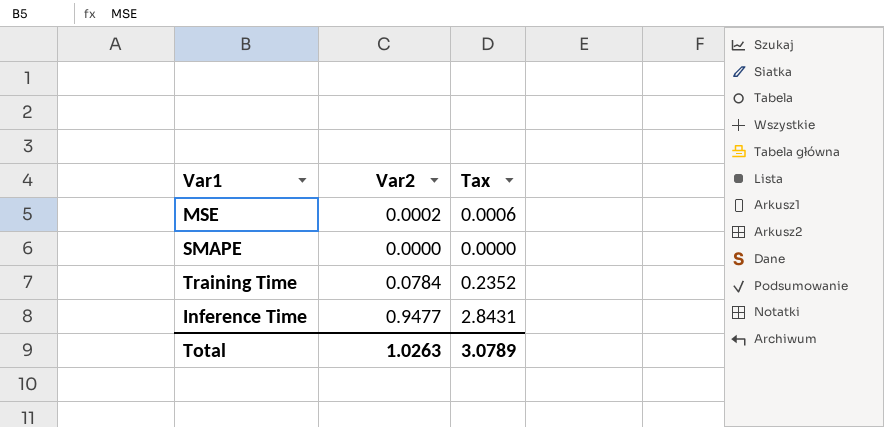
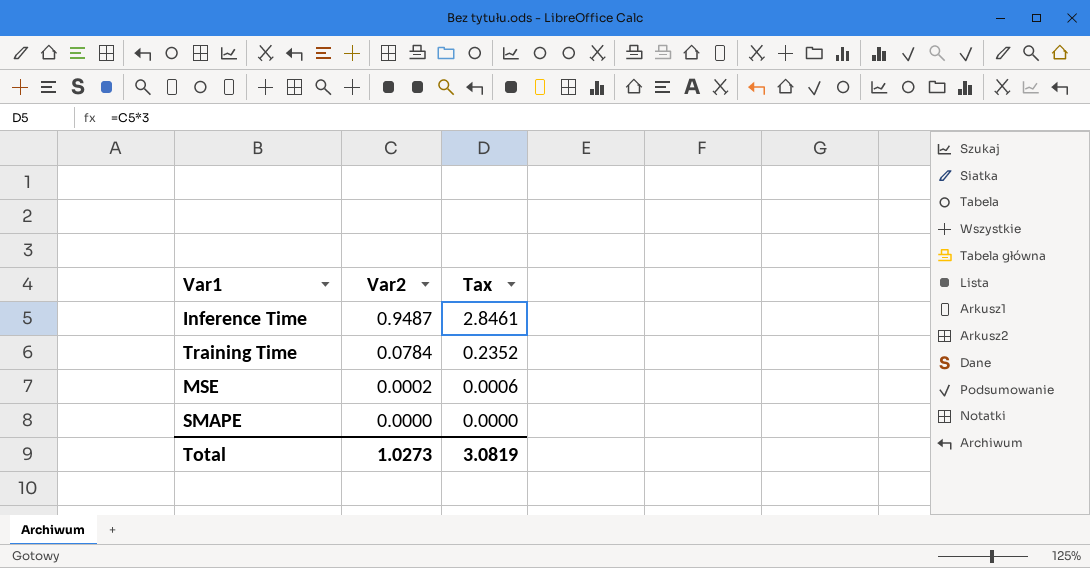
row order: none -> Var2 descending
Inference Time | Var2: 0.9477 -> 0.9487
Inference Time | Tax: 2.8431 -> 2.8461
Total | Var2: 1.0263 -> 1.0273
Total | Tax: 3.0789 -> 3.0819

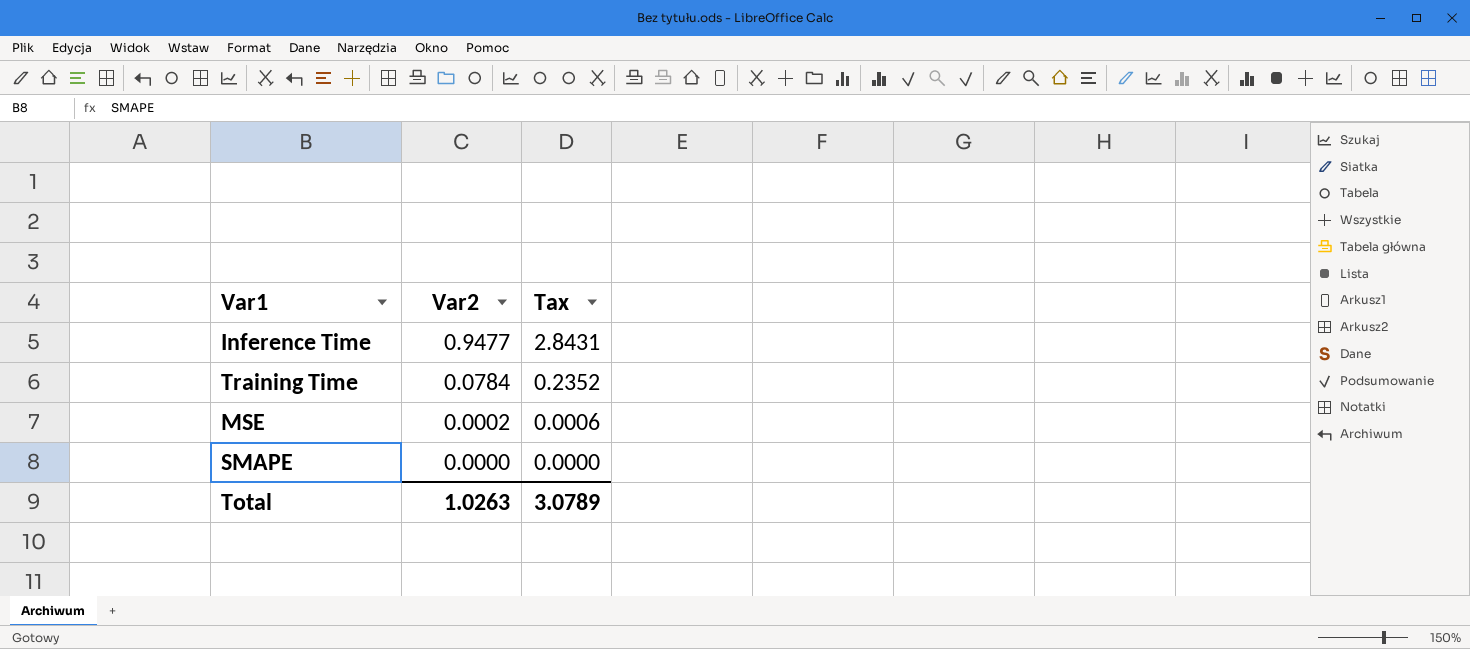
Inference Time | Var2: 0.9487 -> 0.9477
Inference Time | Tax: 2.8461 -> 2.8431
Total | Var2: 1.0273 -> 1.0263
Total | Tax: 3.0819 -> 3.0789

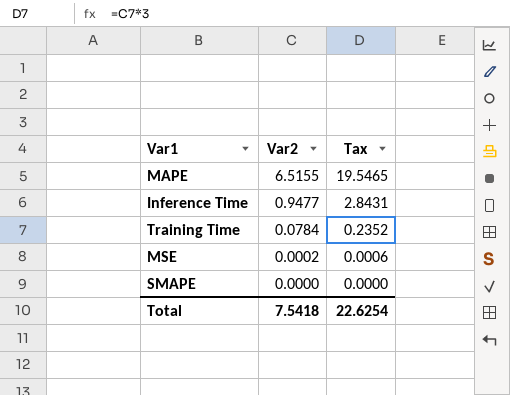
row MAPE: none -> 6.5155 | 19.5465
Total | Var2: 1.0263 -> 7.5418
Total | Tax: 3.0789 -> 22.6254

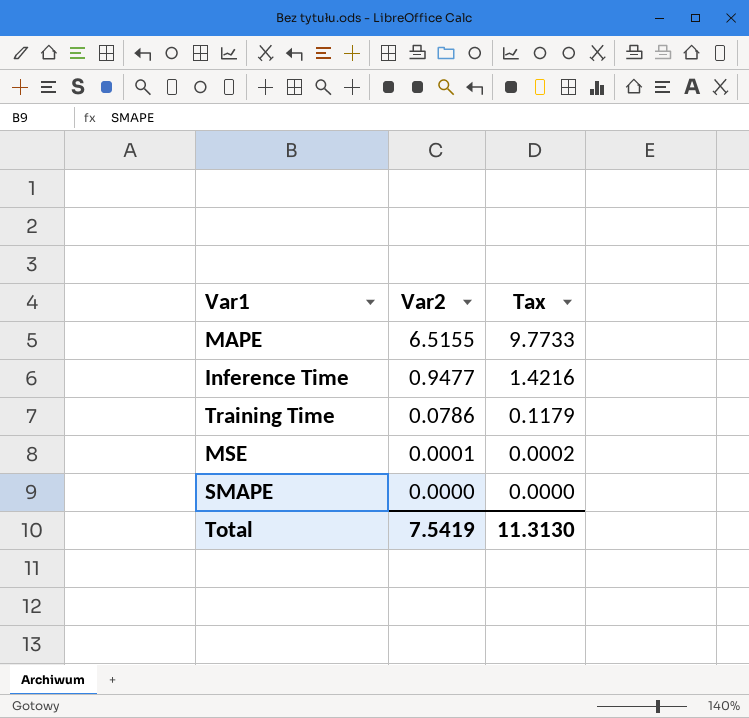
column Tax | formula: [Var2] * 3 -> [Var2] * 1.5
Training Time | Var2: 0.0784 -> 0.0786
MSE | Var2: 0.0002 -> 0.0001
Total | Var2: 7.5418 -> 7.5419
Total | Tax: 22.6254 -> 11.3130

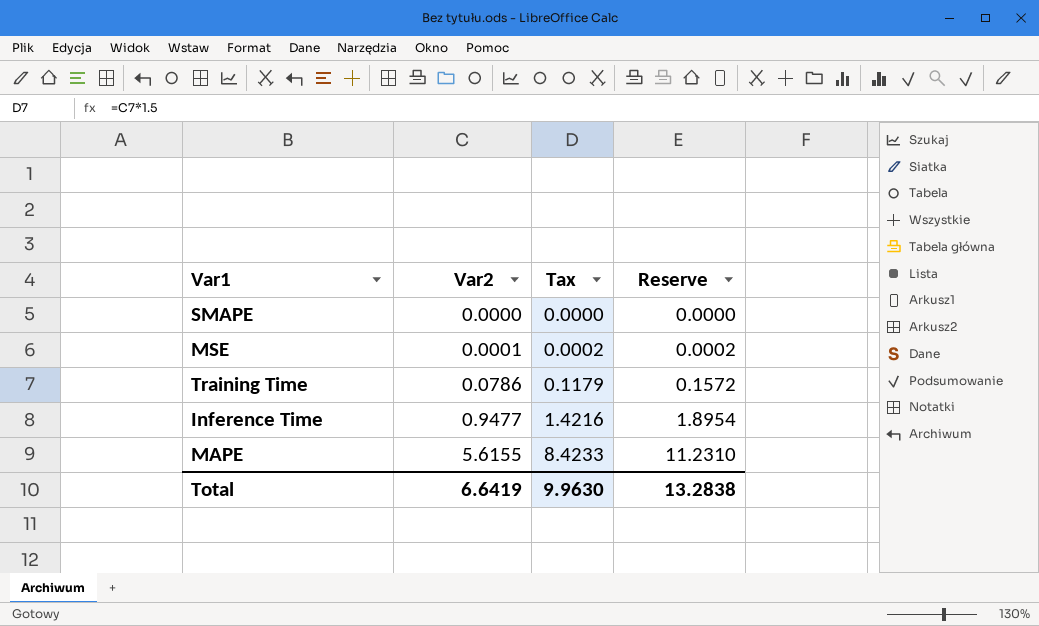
row order: Var2 descending -> Var2 ascending
column Reserve | formula: none -> [Var2] * 2
MAPE | Var2: 6.5155 -> 5.6155
MAPE | Tax: 9.7733 -> 8.4233
Total | Var2: 7.5419 -> 6.6419
Total | Tax: 11.3130 -> 9.9630

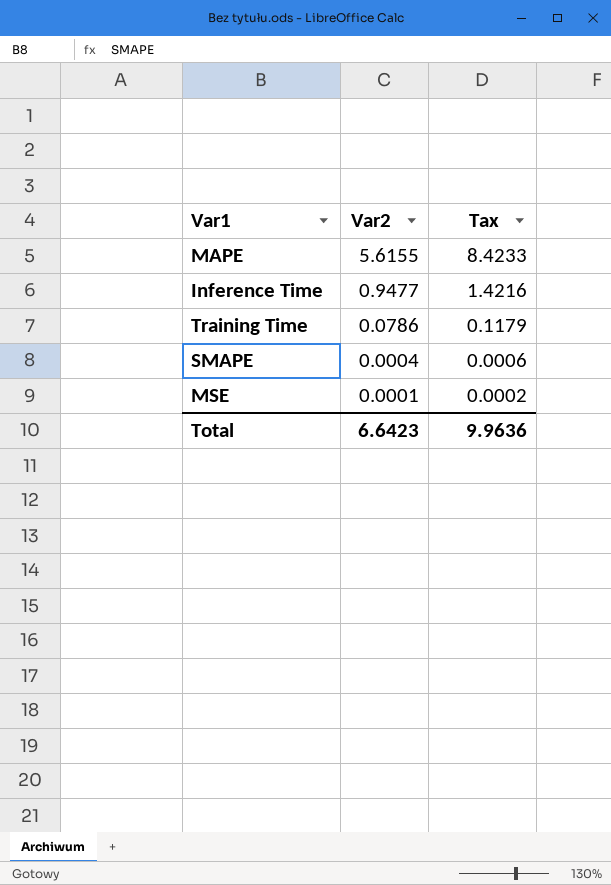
row order: Var2 ascending -> Var2 descending
column Reserve | formula: [Var2] * 2 -> none
SMAPE | Var2: 0.0000 -> 0.0004
SMAPE | Tax: 0.0000 -> 0.0006
Total | Var2: 6.6419 -> 6.6423
Total | Tax: 9.9630 -> 9.9636

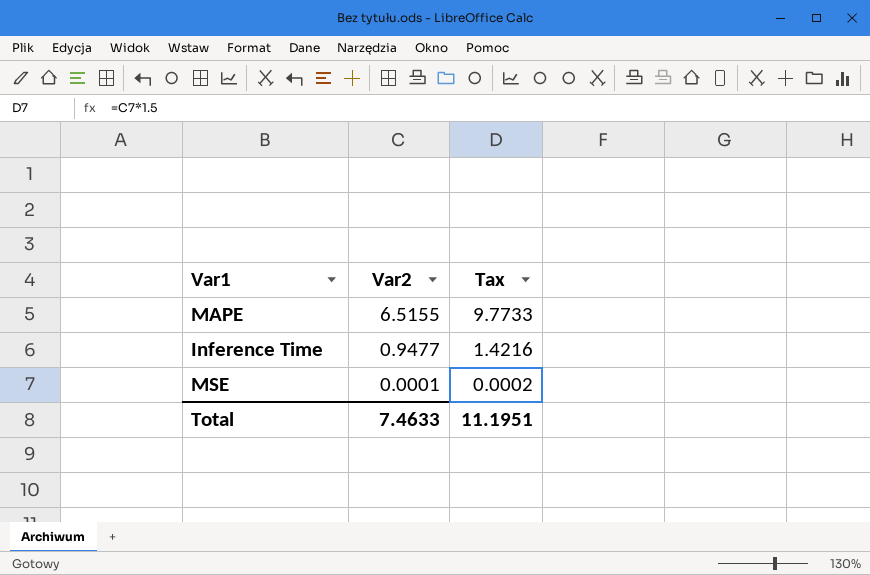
row Training Time: 0.0786 | 0.1179 -> none
row SMAPE: 0.0004 | 0.0006 -> none
MAPE | Var2: 5.6155 -> 6.5155
MAPE | Tax: 8.4233 -> 9.7733
Total | Var2: 6.6423 -> 7.4633
Total | Tax: 9.9636 -> 11.1951

